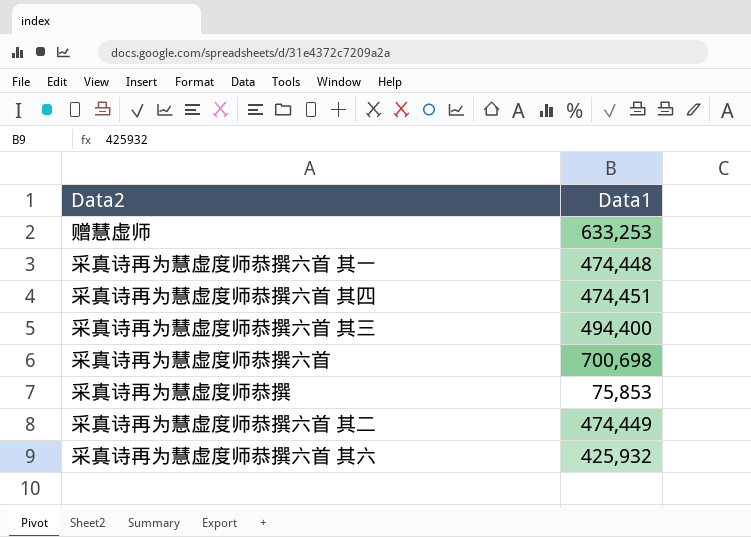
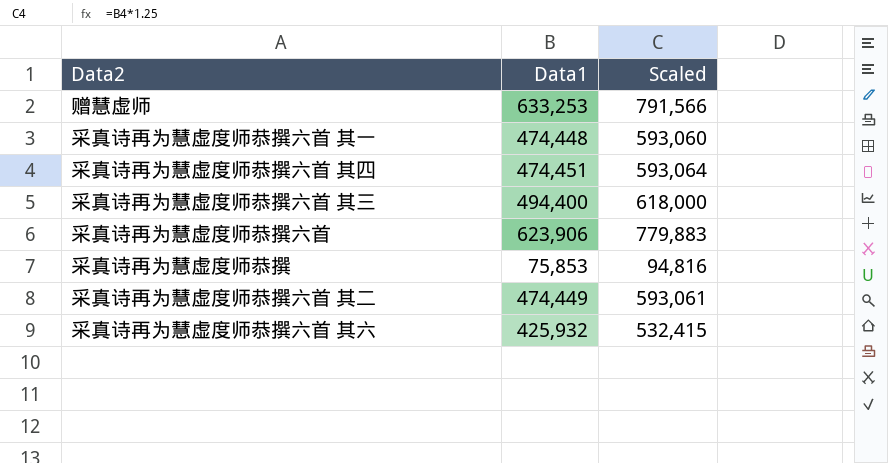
column Scaled | formula: none -> [Data1] * 1.25
采真诗再为慧虚度师恭撰六首 | Data1: 700,698 -> 623,906

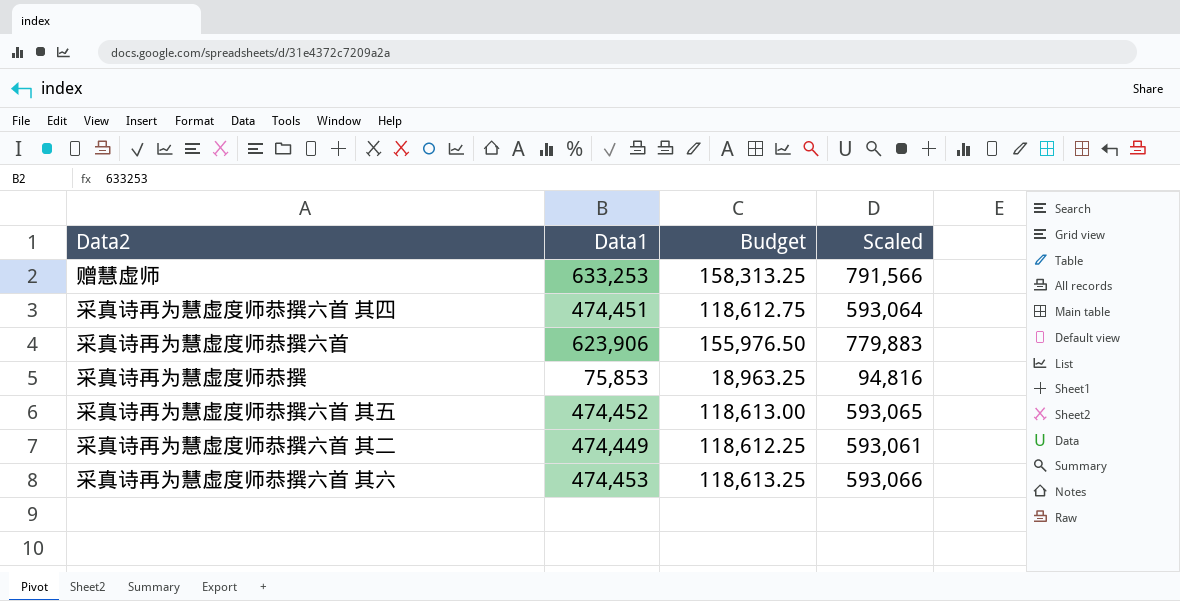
column Budget | formula: none -> [Data1] * 0.25
row 采真诗再为慧虚度师恭撰六首 其一: 474,448 | 593,060 -> none
row 采真诗再为慧虚度师恭撰六首 其三: 494,400 | 618,000 -> none
row 采真诗再为慧虚度师恭撰六首 其五: none -> 474,452 | 118,613.00 | 593,065
采真诗再为慧虚度师恭撰六首 其六 | Data1: 425,932 -> 474,453
采真诗再为慧虚度师恭撰六首 其六 | Scaled: 532,415 -> 593,066

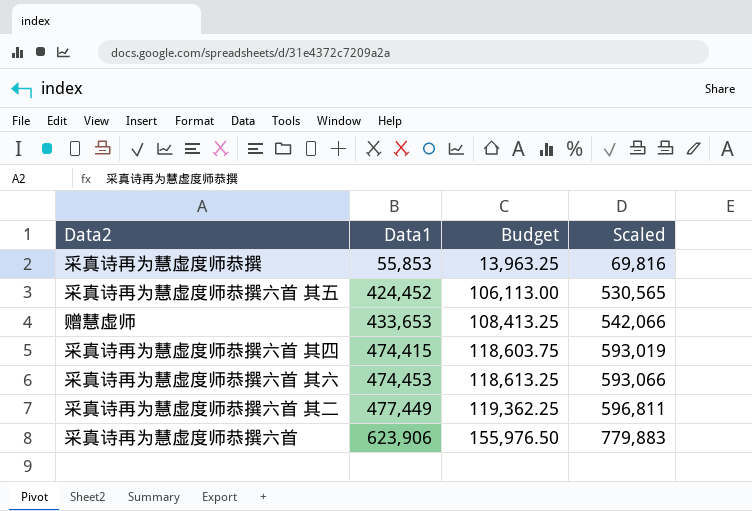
row order: none -> Data1 ascending
采真诗再为慧虚度师恭撰 | Data1: 75,853 -> 55,853
采真诗再为慧虚度师恭撰 | Budget: 18,963.25 -> 13,963.25
采真诗再为慧虚度师恭撰 | Scaled: 94,816 -> 69,816
采真诗再为慧虚度师恭撰六首 其五 | Data1: 474,452 -> 424,452
采真诗再为慧虚度师恭撰六首 其五 | Budget: 118,613.00 -> 106,113.00
采真诗再为慧虚度师恭撰六首 其五 | Scaled: 593,065 -> 530,565
赠慧虚师 | Data1: 633,253 -> 433,653
赠慧虚师 | Budget: 158,313.25 -> 108,413.25
赠慧虚师 | Scaled: 791,566 -> 542,066
采真诗再为慧虚度师恭撰六首 其四 | Data1: 474,451 -> 474,415
采真诗再为慧虚度师恭撰六首 其四 | Budget: 118,612.75 -> 118,603.75
采真诗再为慧虚度师恭撰六首 其四 | Scaled: 593,064 -> 593,019
采真诗再为慧虚度师恭撰六首 其二 | Data1: 474,449 -> 477,449
采真诗再为慧虚度师恭撰六首 其二 | Budget: 118,612.25 -> 119,362.25
采真诗再为慧虚度师恭撰六首 其二 | Scaled: 593,061 -> 596,811

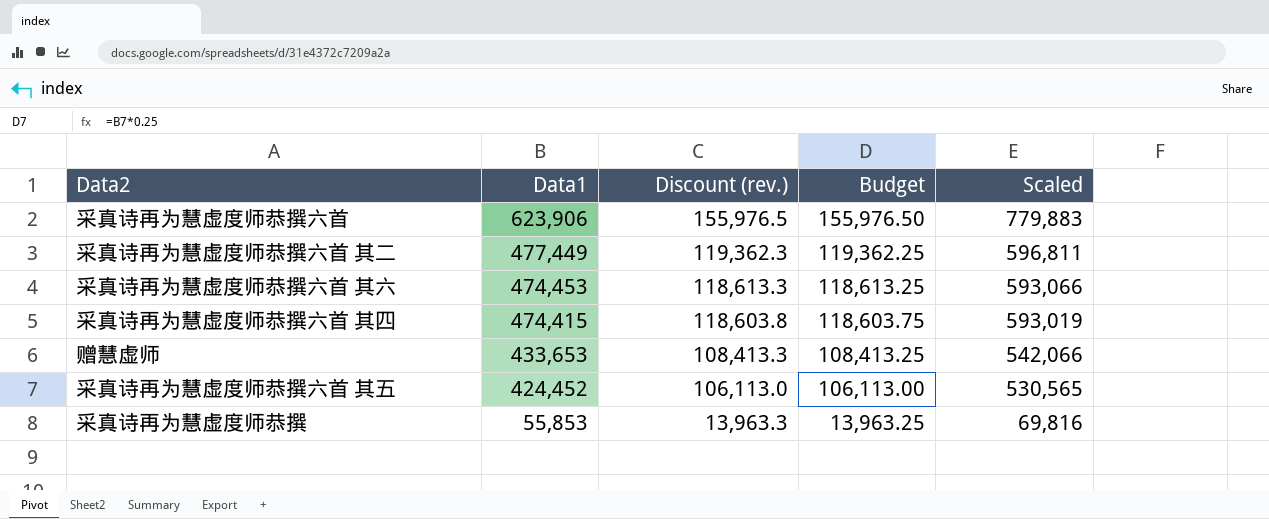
row order: Data1 ascending -> Data1 descending
column Discount (rev.) | formula: none -> [Data1] * 0.25

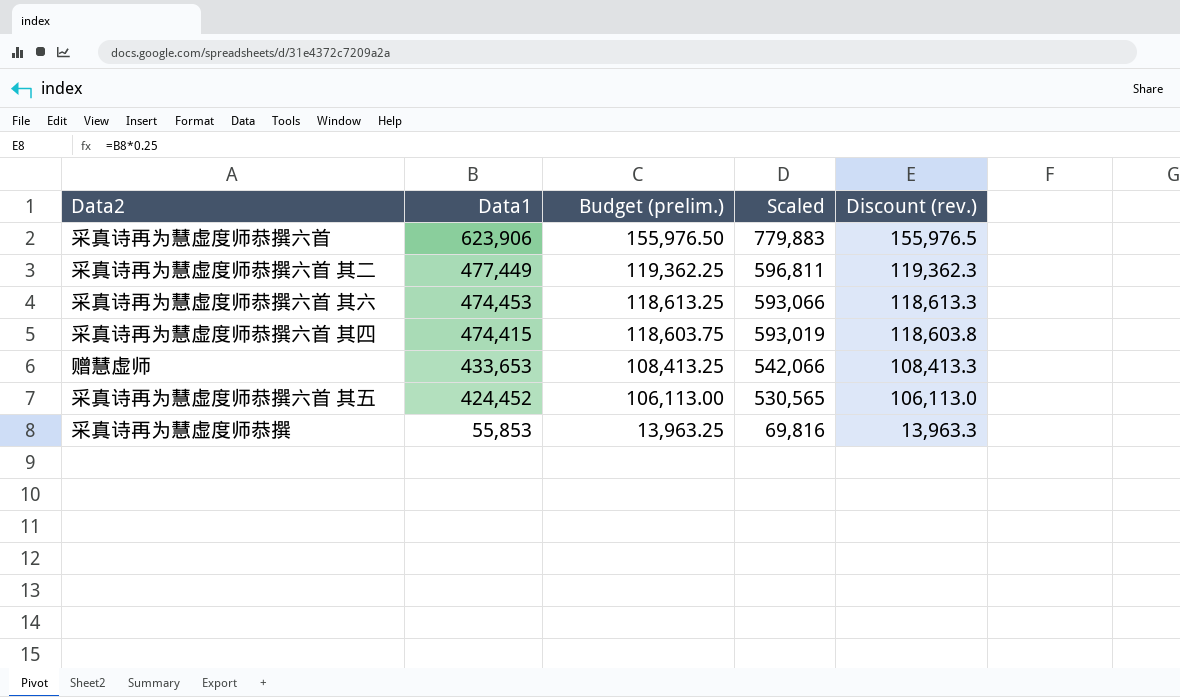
column name: Budget -> Budget (prelim.)
column Discount (rev.) | position: 3 -> 5

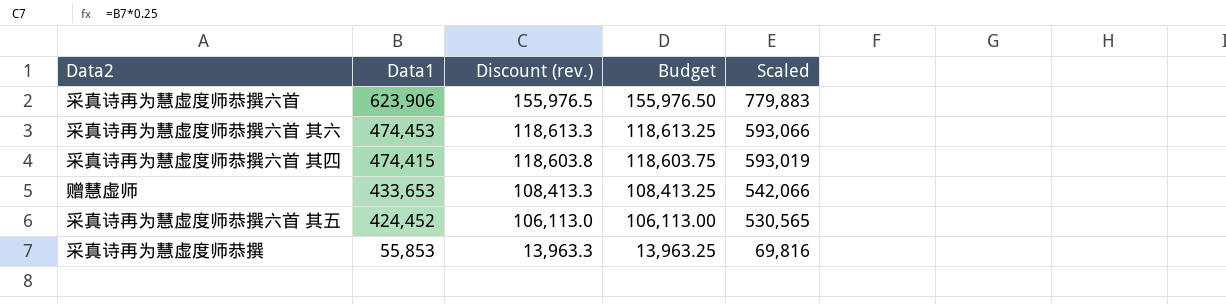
column Discount (rev.) | position: 5 -> 3
column name: Budget (prelim.) -> Budget
row 采真诗再为慧虚度师恭撰六首 其二: 477,449 | 119,362.25 | 596,811 | 119,362.3 -> none

